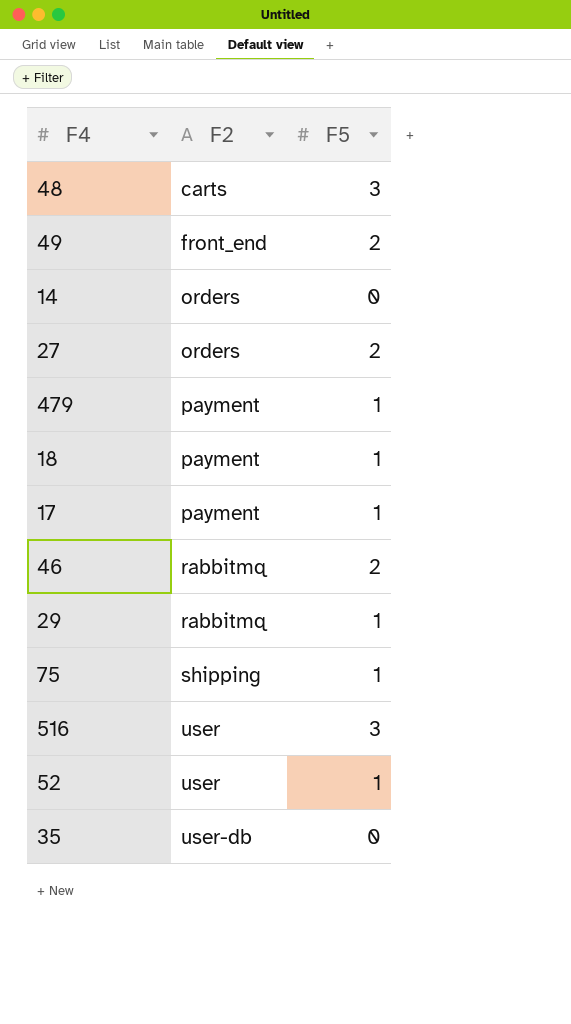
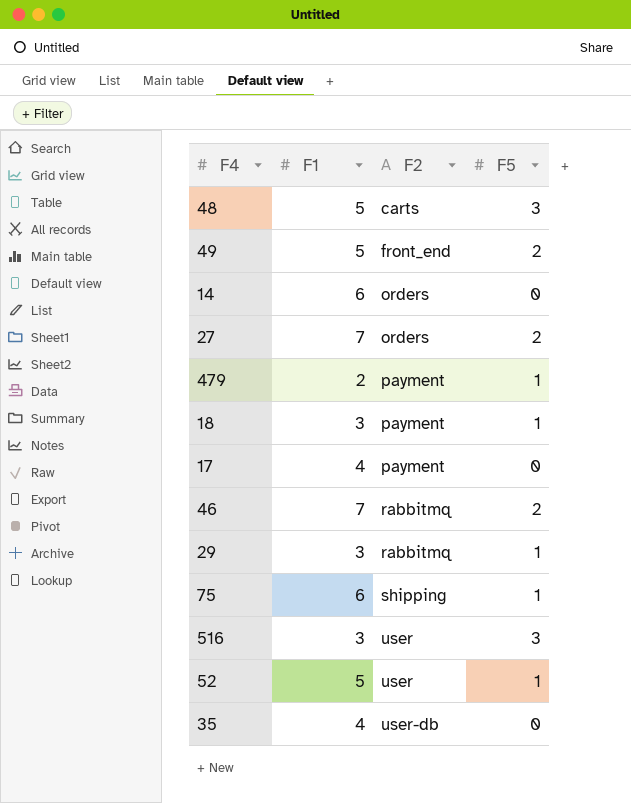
column F1 | position: none -> 2
17 | F5: 1 -> 0

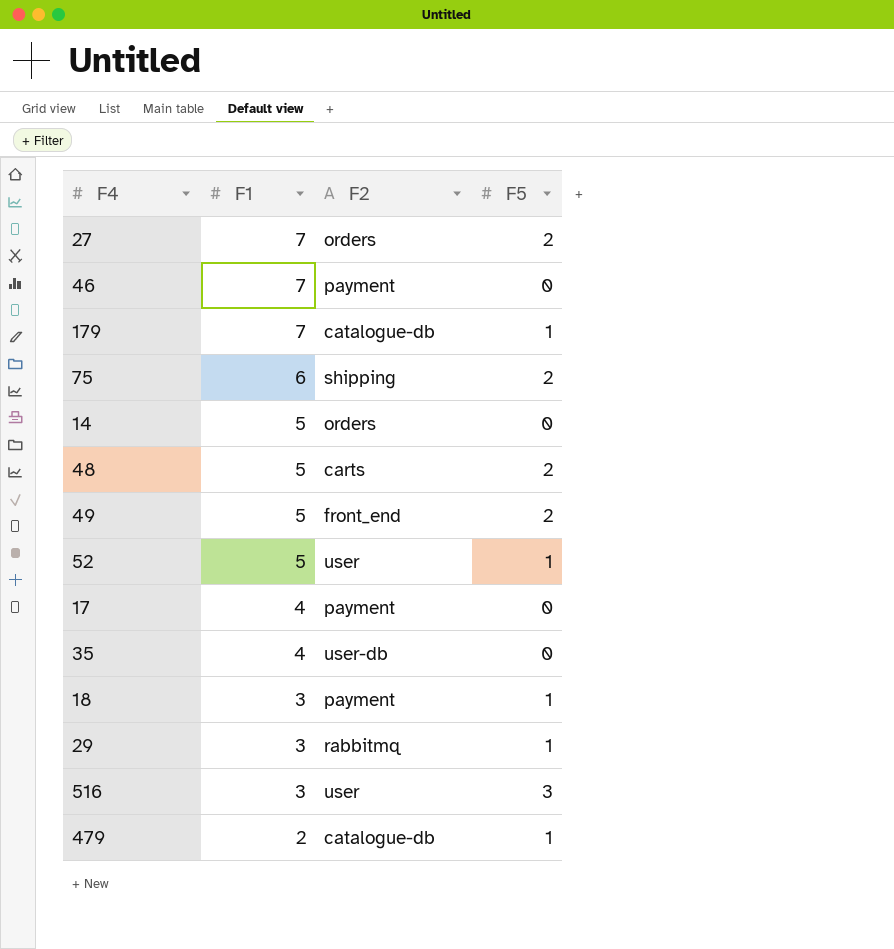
row order: F2 ascending -> F1 descending
46 | F2: rabbitmq -> payment
46 | F5: 2 -> 0
row 179: none -> 7 | catalogue-db | 1
75 | F5: 1 -> 2
14 | F1: 6 -> 5
48 | F5: 3 -> 2
479 | F2: payment -> catalogue-db

